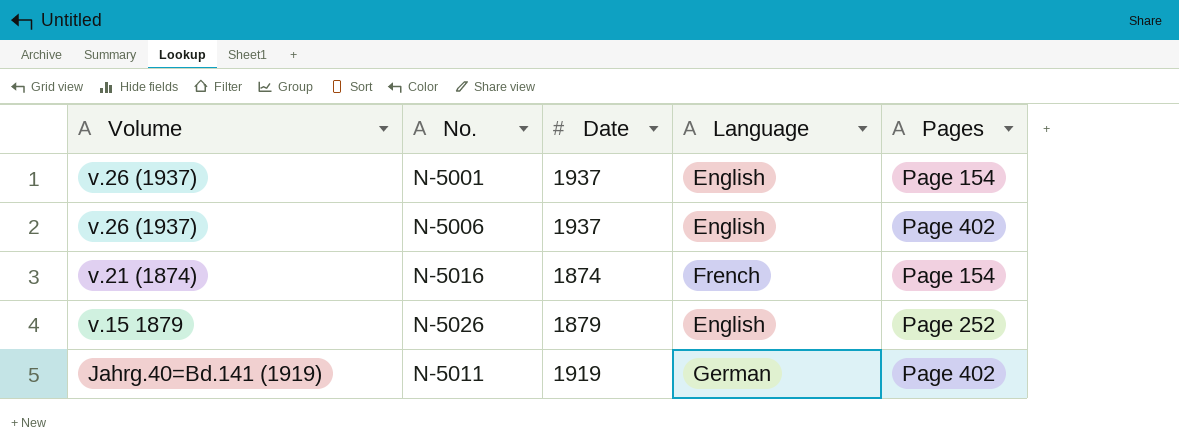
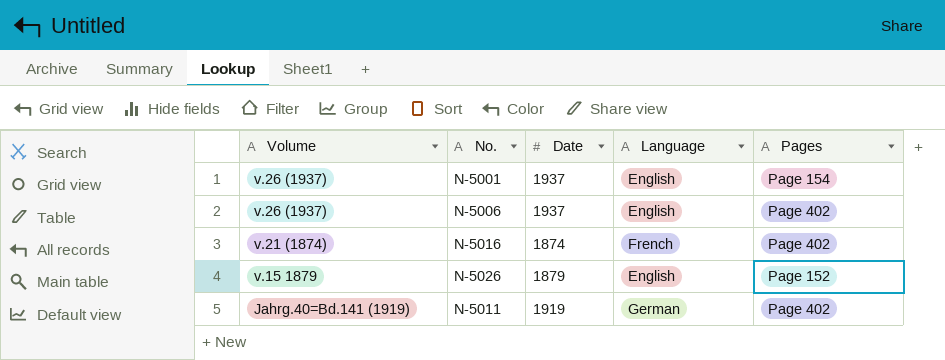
N-5016 | Pages: Page 154 -> Page 402
N-5026 | Pages: Page 252 -> Page 152

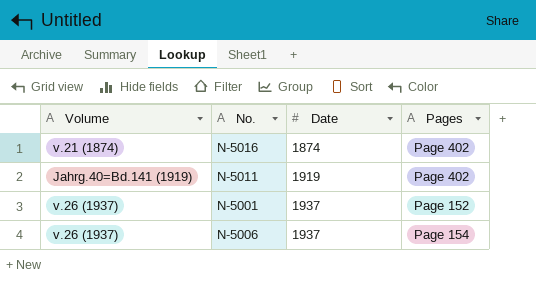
row order: Volume descending -> Date ascending
column Language | position: 4 -> none
row N-5026: v.15 1879 | 1879 | English | Page 152 -> none
N-5001 | Pages: Page 154 -> Page 152
N-5006 | Pages: Page 402 -> Page 154

